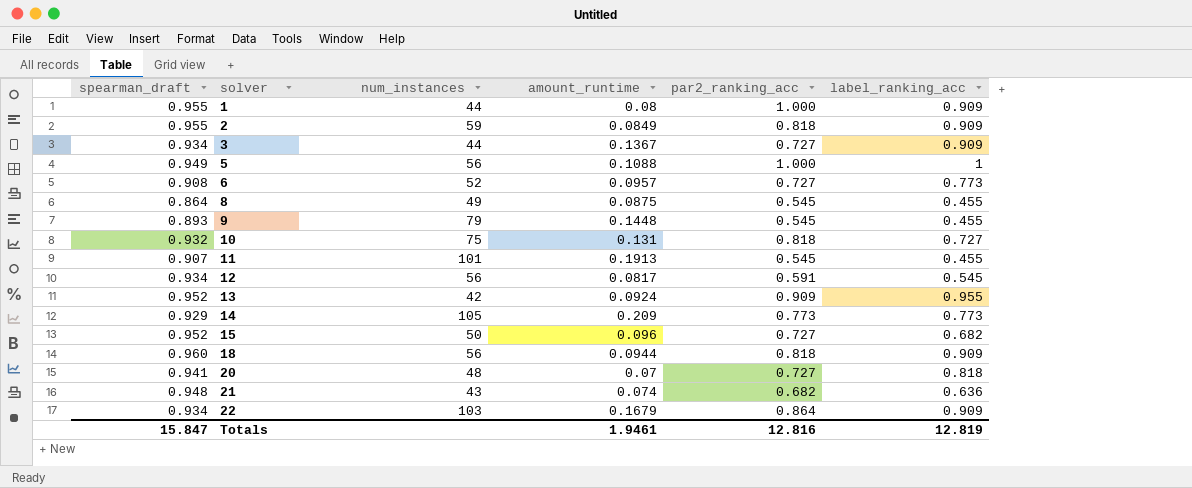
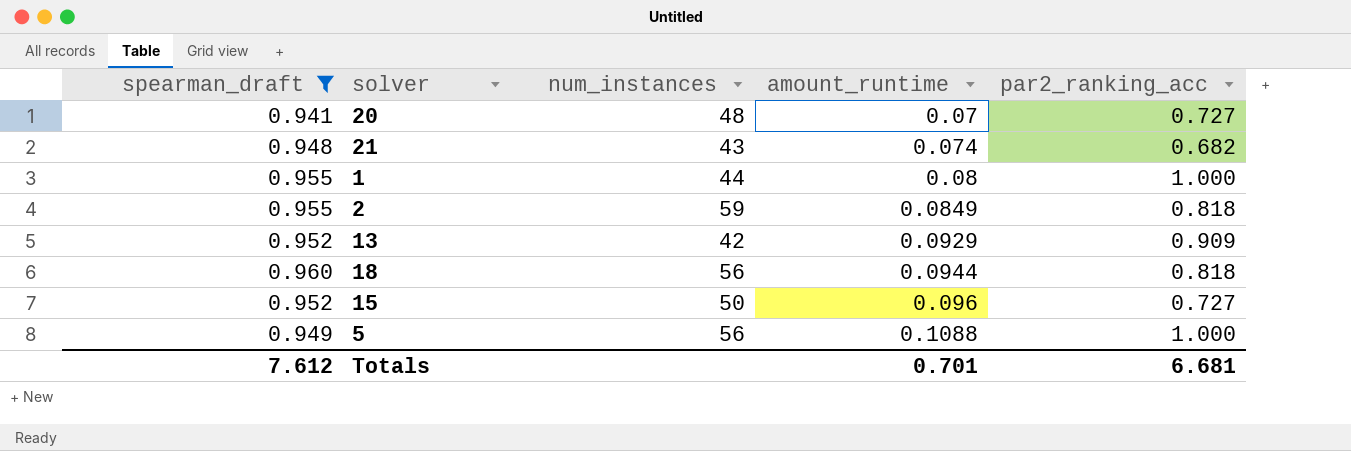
filter: none -> spearman_draft >= 0.941
row order: solver ascending -> amount_runtime ascending
column label_ranking_acc | position: 6 -> none
13 | amount_runtime: 0.0924 -> 0.0929
Totals | spearman_draft: 15.847 -> 7.612
Totals | amount_runtime: 1.9461 -> 0.701
Totals | par2_ranking_acc: 12.816 -> 6.681

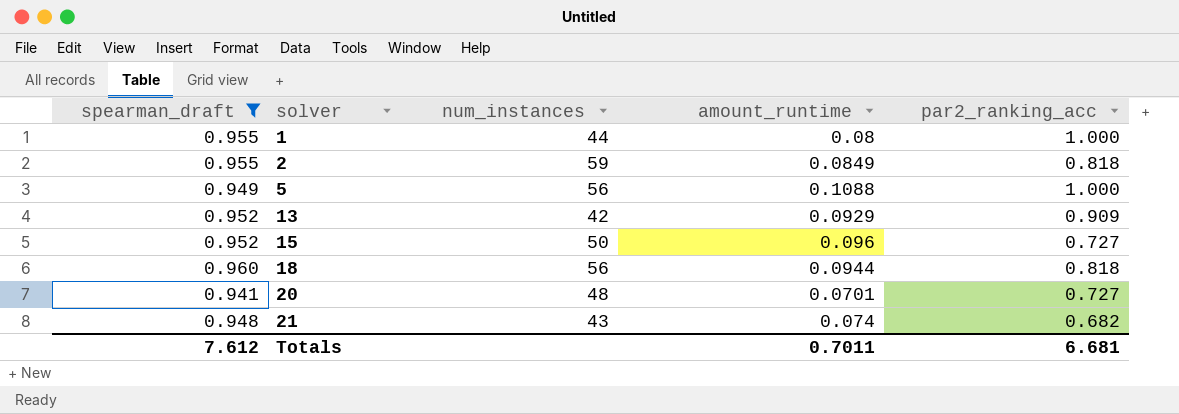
row order: amount_runtime ascending -> solver ascending
20 | amount_runtime: 0.07 -> 0.0701
Totals | amount_runtime: 0.701 -> 0.7011

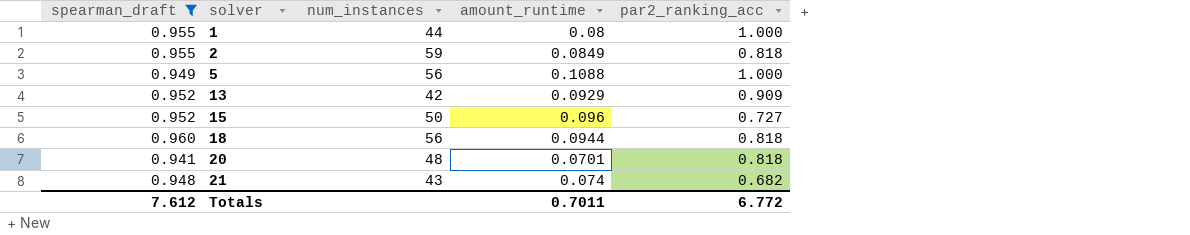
20 | par2_ranking_acc: 0.727 -> 0.818
Totals | par2_ranking_acc: 6.681 -> 6.772

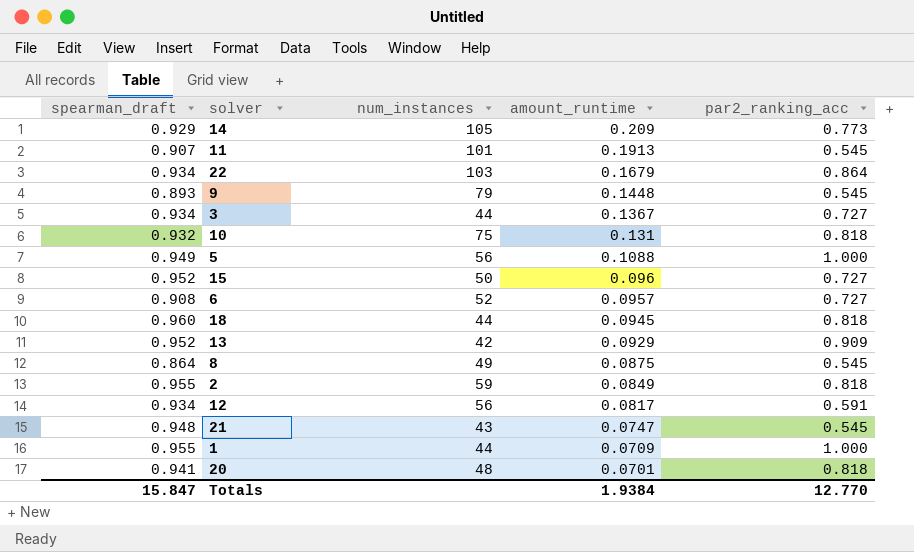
filter: spearman_draft >= 0.941 -> none
row order: solver ascending -> amount_runtime descending
18 | num_instances: 56 -> 44
18 | amount_runtime: 0.0944 -> 0.0945
21 | amount_runtime: 0.074 -> 0.0747
21 | par2_ranking_acc: 0.682 -> 0.545
1 | amount_runtime: 0.08 -> 0.0709
Totals | spearman_draft: 7.612 -> 15.847
Totals | amount_runtime: 0.7011 -> 1.9384
Totals | par2_ranking_acc: 6.772 -> 12.770

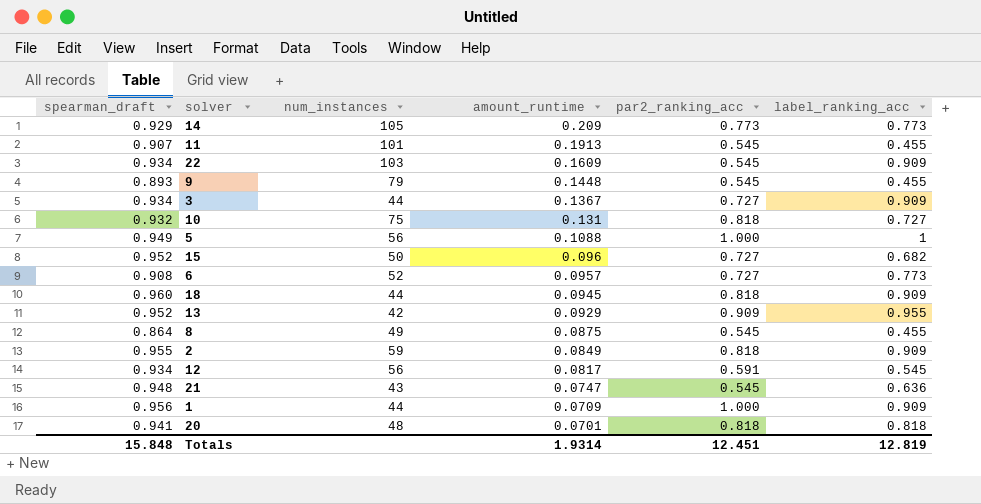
column label_ranking_acc | position: none -> 6
22 | amount_runtime: 0.1679 -> 0.1609
22 | par2_ranking_acc: 0.864 -> 0.545
1 | spearman_draft: 0.955 -> 0.956
Totals | spearman_draft: 15.847 -> 15.848
Totals | amount_runtime: 1.9384 -> 1.9314
Totals | par2_ranking_acc: 12.770 -> 12.451

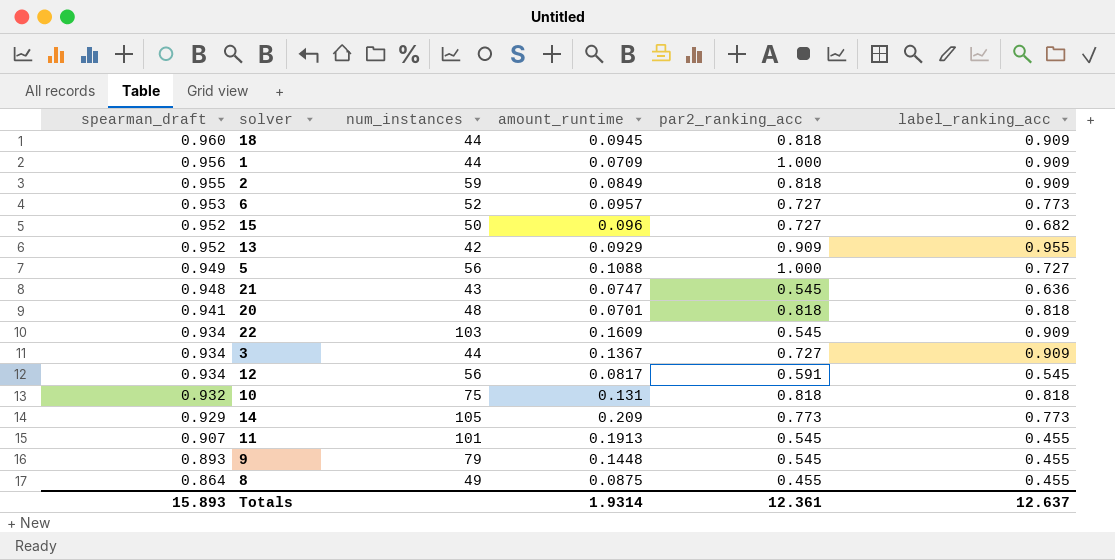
row order: amount_runtime descending -> spearman_draft descending
6 | spearman_draft: 0.908 -> 0.953
5 | label_ranking_acc: 1 -> 0.727
10 | label_ranking_acc: 0.727 -> 0.818
8 | par2_ranking_acc: 0.545 -> 0.455
Totals | spearman_draft: 15.848 -> 15.893
Totals | par2_ranking_acc: 12.451 -> 12.361
Totals | label_ranking_acc: 12.819 -> 12.637

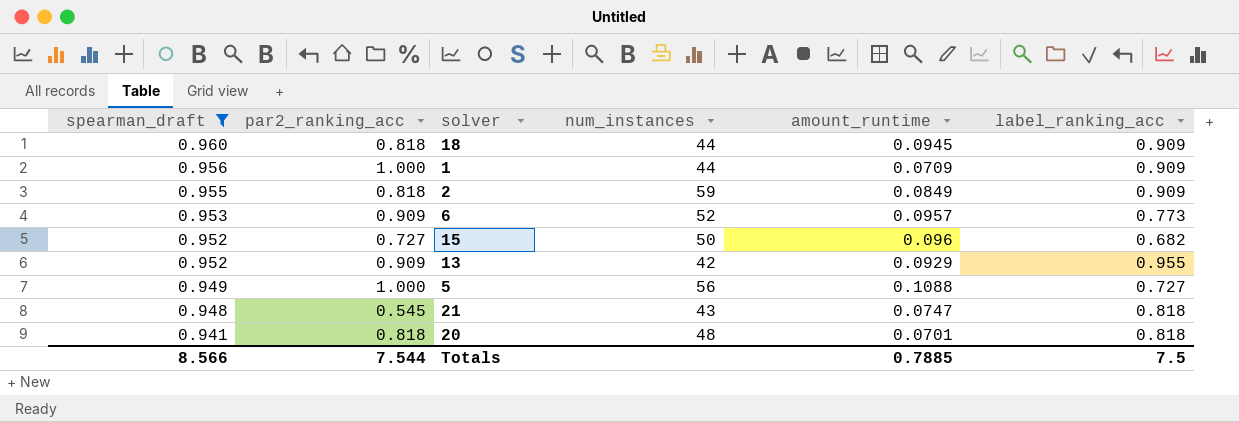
filter: none -> spearman_draft >= 0.941
column par2_ranking_acc | position: 5 -> 2
6 | par2_ranking_acc: 0.727 -> 0.909
21 | label_ranking_acc: 0.636 -> 0.818
Totals | spearman_draft: 15.893 -> 8.566
Totals | par2_ranking_acc: 12.361 -> 7.544
Totals | amount_runtime: 1.9314 -> 0.7885
Totals | label_ranking_acc: 12.637 -> 7.5

